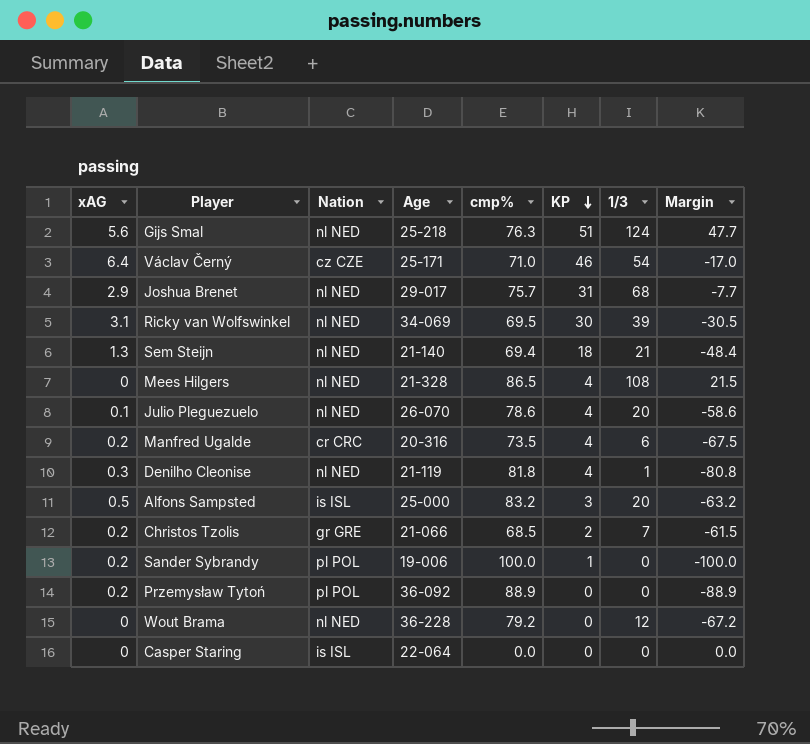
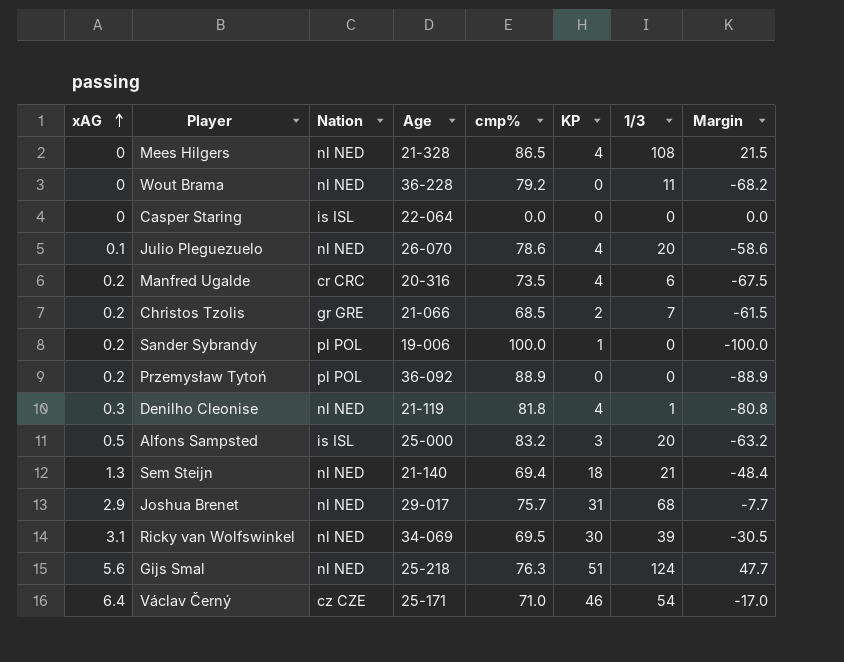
row order: KP descending -> xAG ascending
Wout Brama | 1/3: 12 -> 11
Wout Brama | Margin: -67.2 -> -68.2

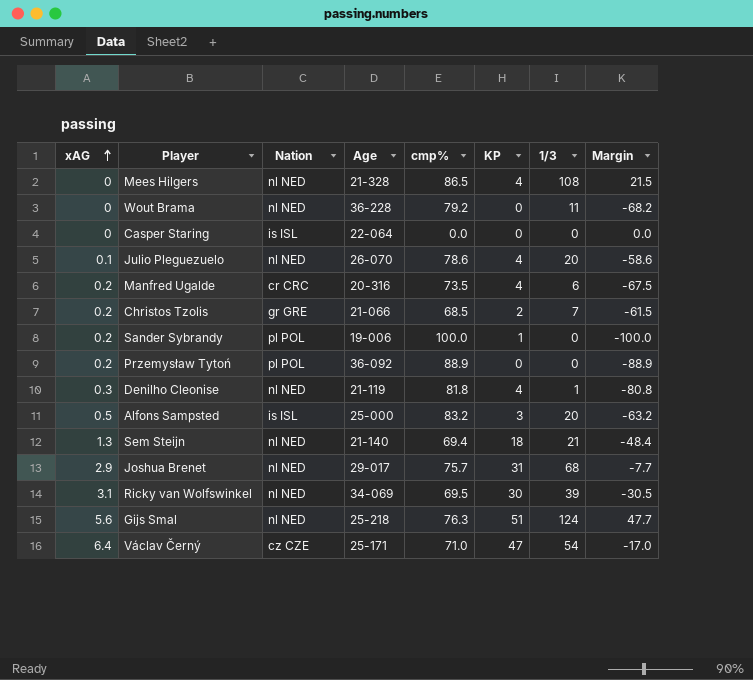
Václav Černý | KP: 46 -> 47

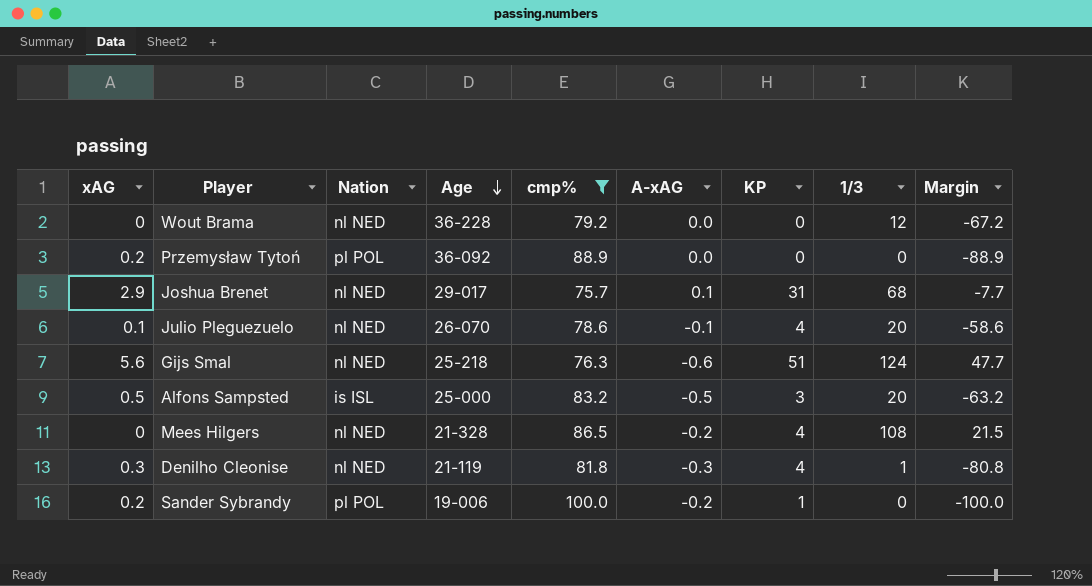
filter: none -> cmp% >= 75.7
row order: xAG ascending -> Age descending
column A-xAG | position: none -> 6
Wout Brama | 1/3: 11 -> 12
Wout Brama | Margin: -68.2 -> -67.2

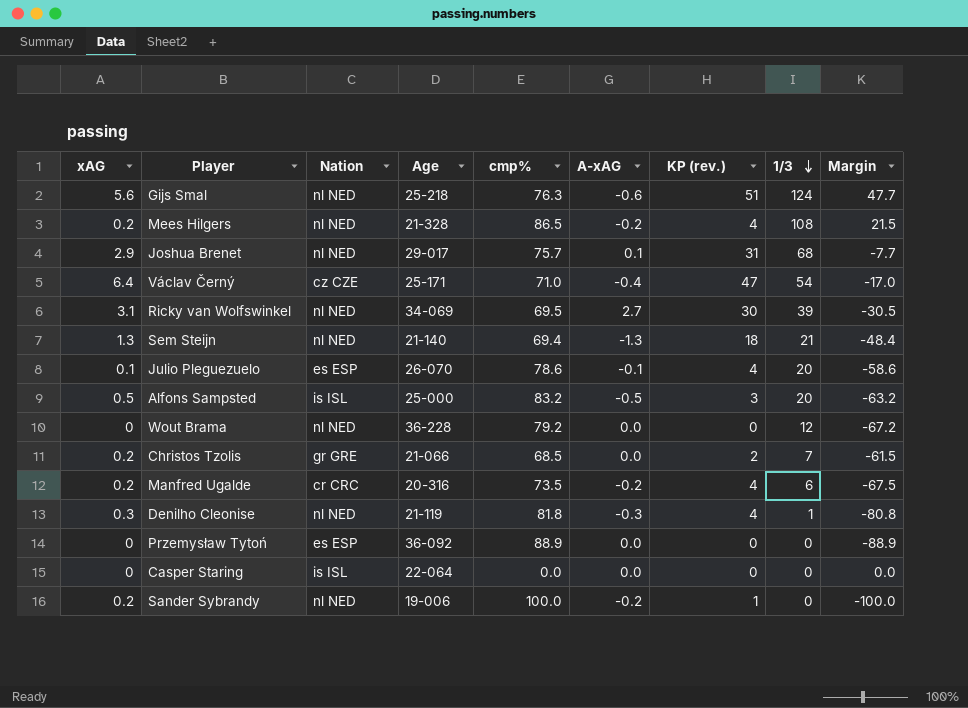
filter: cmp% >= 75.7 -> none
row order: Age descending -> 1/3 descending
column name: KP -> KP (rev.)
Mees Hilgers | xAG: 0 -> 0.2
Julio Pleguezuelo | Nation: nl NED -> es ESP
Przemysław Tytoń | xAG: 0.2 -> 0
Przemysław Tytoń | Nation: pl POL -> es ESP
Sander Sybrandy | Nation: pl POL -> nl NED

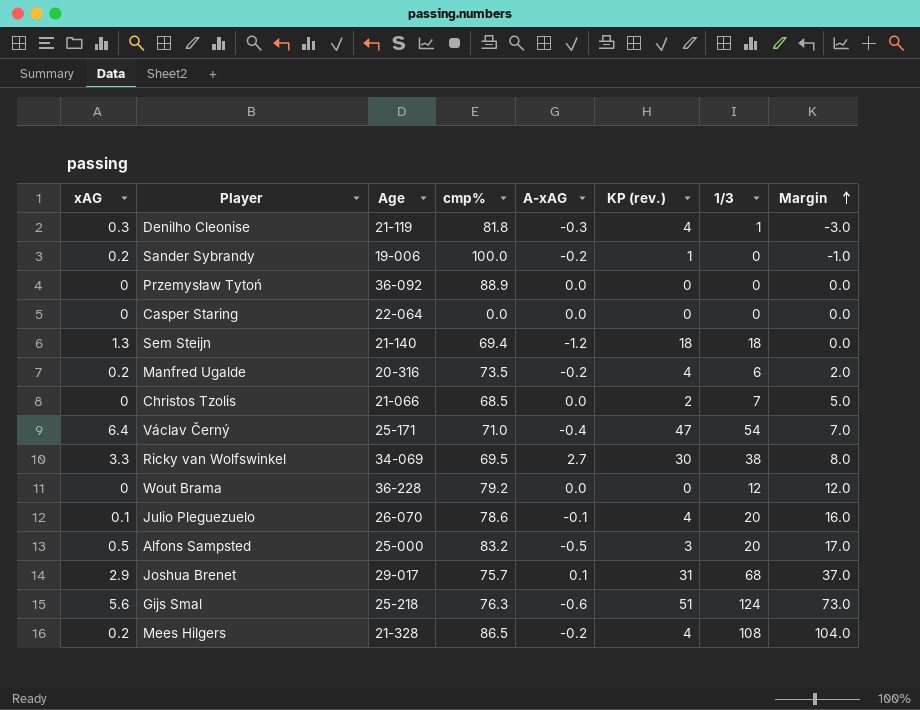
row order: 1/3 descending -> Margin ascending
column Nation | position: 3 -> none
column Margin | formula: [1/3] - [cmp%] -> [1/3] - [KP (rev.)]
Sem Steijn | A-xAG: -1.3 -> -1.2
Sem Steijn | 1/3: 21 -> 18
Christos Tzolis | xAG: 0.2 -> 0
Ricky van Wolfswinkel | xAG: 3.1 -> 3.3
Ricky van Wolfswinkel | 1/3: 39 -> 38

